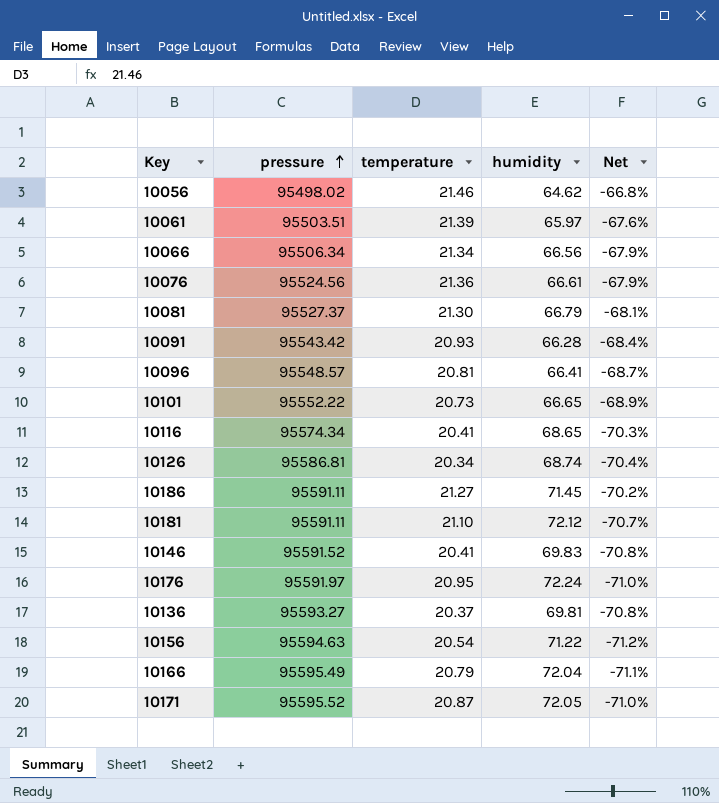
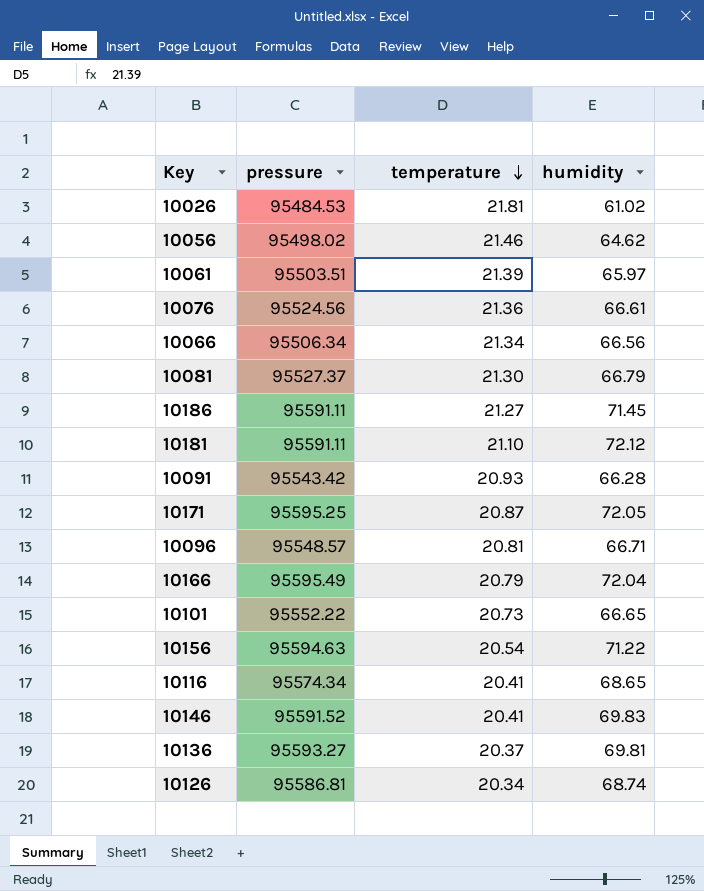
row order: pressure ascending -> temperature descending
column Net | formula: ([temperature] - [humidity]) / [humidity] -> none
row 10176: 95591.97 | 20.95 | 72.24 | -71.0% -> none
row 10026: none -> 95484.53 | 21.81 | 61.02
10171 | pressure: 95595.52 -> 95595.25
10096 | humidity: 66.41 -> 66.71

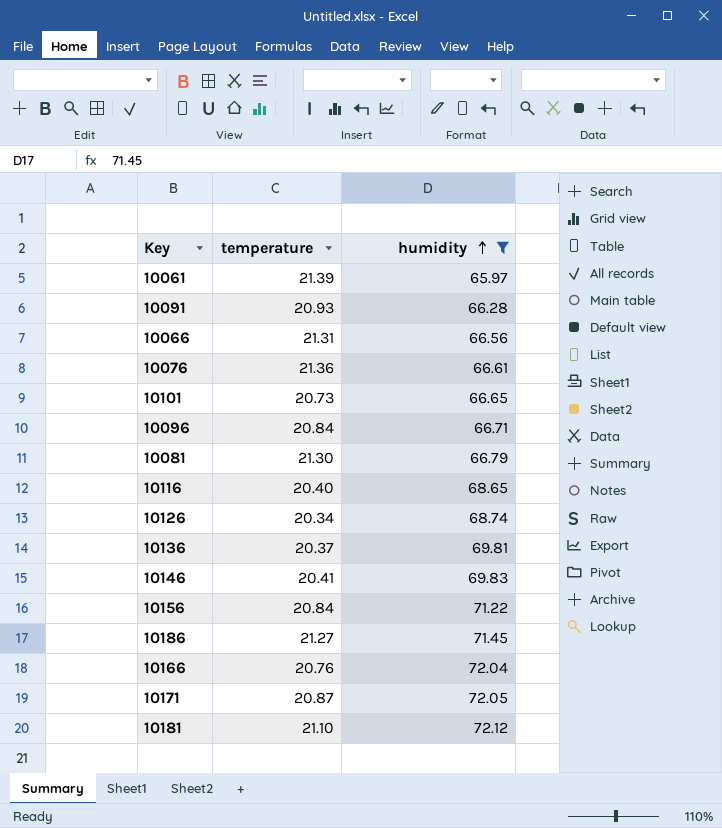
filter: none -> humidity >= 65.97
row order: temperature descending -> humidity ascending
column pressure | position: 2 -> none
10066 | temperature: 21.34 -> 21.31
10096 | temperature: 20.81 -> 20.84
10116 | temperature: 20.41 -> 20.40
10156 | temperature: 20.54 -> 20.84
10166 | temperature: 20.79 -> 20.76

